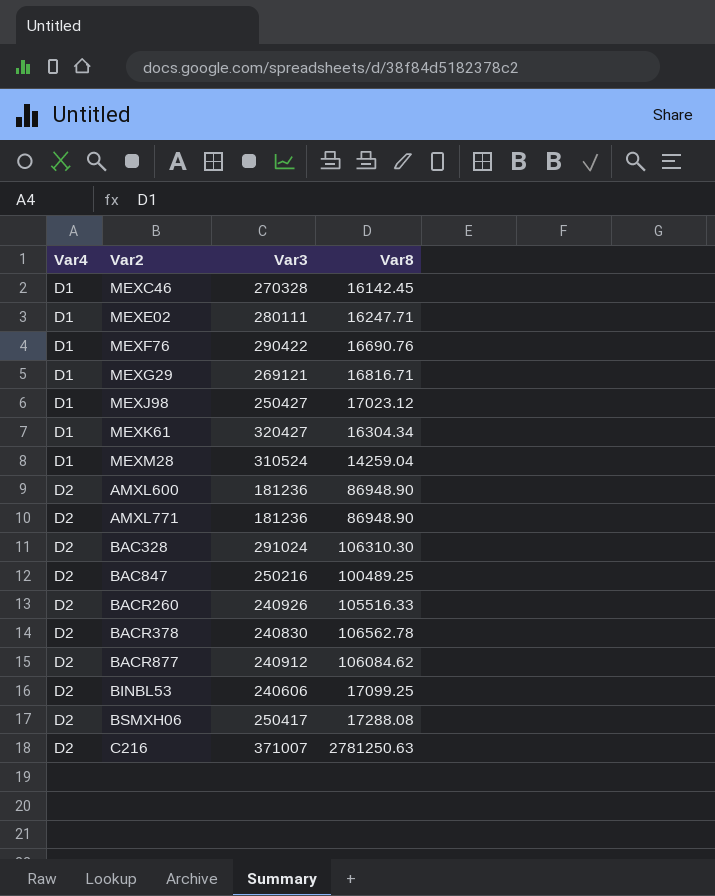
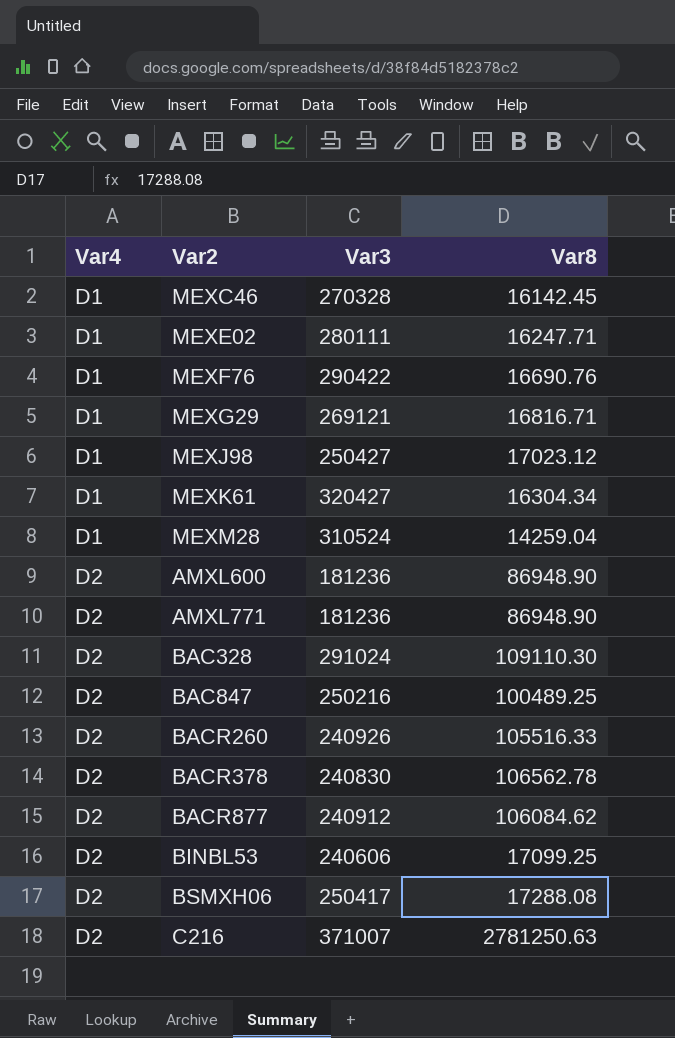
BAC328 | Var8: 106310.30 -> 109110.30

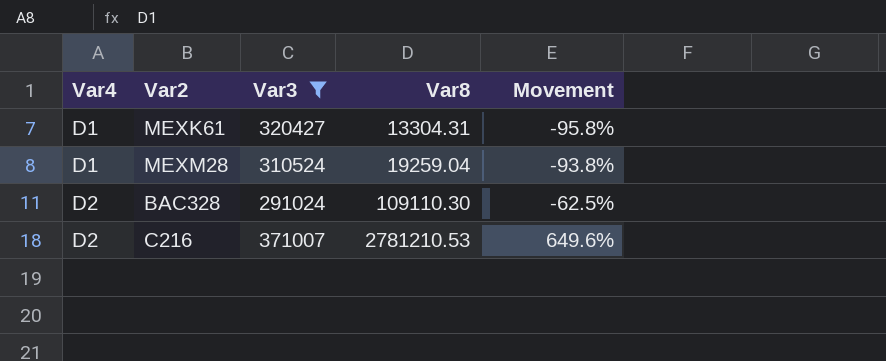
filter: none -> Var3 >= 291024
column Movement | formula: none -> ([Var8] - [Var3]) / [Var3]
MEXK61 | Var8: 16304.34 -> 13304.31
MEXM28 | Var8: 14259.04 -> 19259.04
C216 | Var8: 2781250.63 -> 2781210.53

